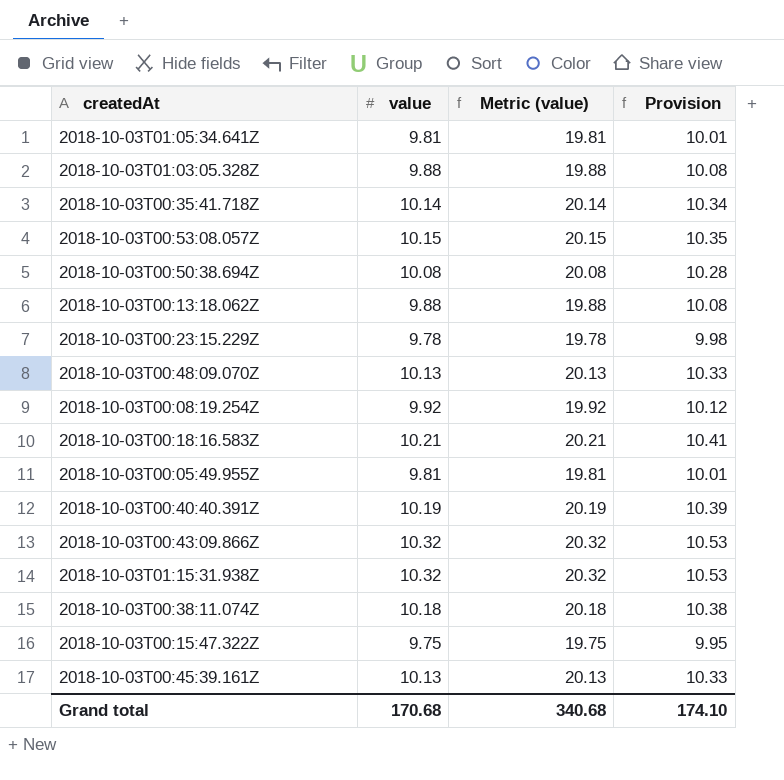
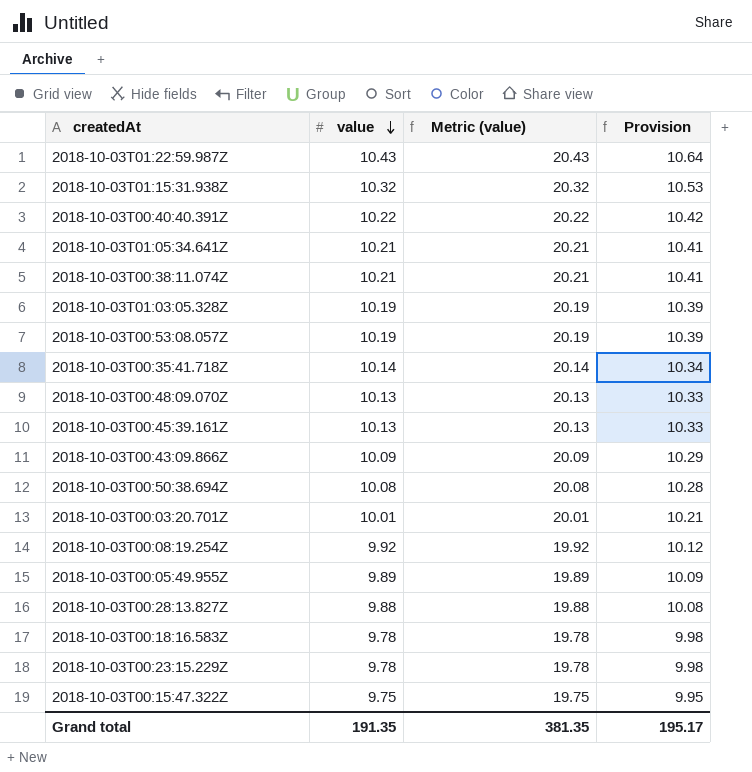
row order: none -> value descending
row 2018-10-03T00:13:18.062Z: 9.88 | 19.88 | 10.08 -> none
row 2018-10-03T01:22:59.987Z: none -> 10.43 | 20.43 | 10.64
2018-10-03T00:40:40.391Z | value: 10.19 -> 10.22
2018-10-03T00:40:40.391Z | Metric (value): 20.19 -> 20.22
2018-10-03T00:40:40.391Z | Provision: 10.39 -> 10.42
2018-10-03T01:05:34.641Z | value: 9.81 -> 10.21
2018-10-03T01:05:34.641Z | Metric (value): 19.81 -> 20.21
2018-10-03T01:05:34.641Z | Provision: 10.01 -> 10.41
2018-10-03T00:38:11.074Z | value: 10.18 -> 10.21
2018-10-03T00:38:11.074Z | Metric (value): 20.18 -> 20.21
2018-10-03T00:38:11.074Z | Provision: 10.38 -> 10.41
2018-10-03T01:03:05.328Z | value: 9.88 -> 10.19
2018-10-03T01:03:05.328Z | Metric (value): 19.88 -> 20.19
2018-10-03T01:03:05.328Z | Provision: 10.08 -> 10.39
2018-10-03T00:53:08.057Z | value: 10.15 -> 10.19
2018-10-03T00:53:08.057Z | Metric (value): 20.15 -> 20.19
2018-10-03T00:53:08.057Z | Provision: 10.35 -> 10.39
2018-10-03T00:43:09.866Z | value: 10.32 -> 10.09
2018-10-03T00:43:09.866Z | Metric (value): 20.32 -> 20.09
2018-10-03T00:43:09.866Z | Provision: 10.53 -> 10.29
row 2018-10-03T00:03:20.701Z: none -> 10.01 | 20.01 | 10.21
2018-10-03T00:05:49.955Z | value: 9.81 -> 9.89
2018-10-03T00:05:49.955Z | Metric (value): 19.81 -> 19.89
2018-10-03T00:05:49.955Z | Provision: 10.01 -> 10.09
row 2018-10-03T00:28:13.827Z: none -> 9.88 | 19.88 | 10.08
2018-10-03T00:18:16.583Z | value: 10.21 -> 9.78
2018-10-03T00:18:16.583Z | Metric (value): 20.21 -> 19.78
2018-10-03T00:18:16.583Z | Provision: 10.41 -> 9.98
Grand total | value: 170.68 -> 191.35
Grand total | Metric (value): 340.68 -> 381.35
Grand total | Provision: 174.10 -> 195.17

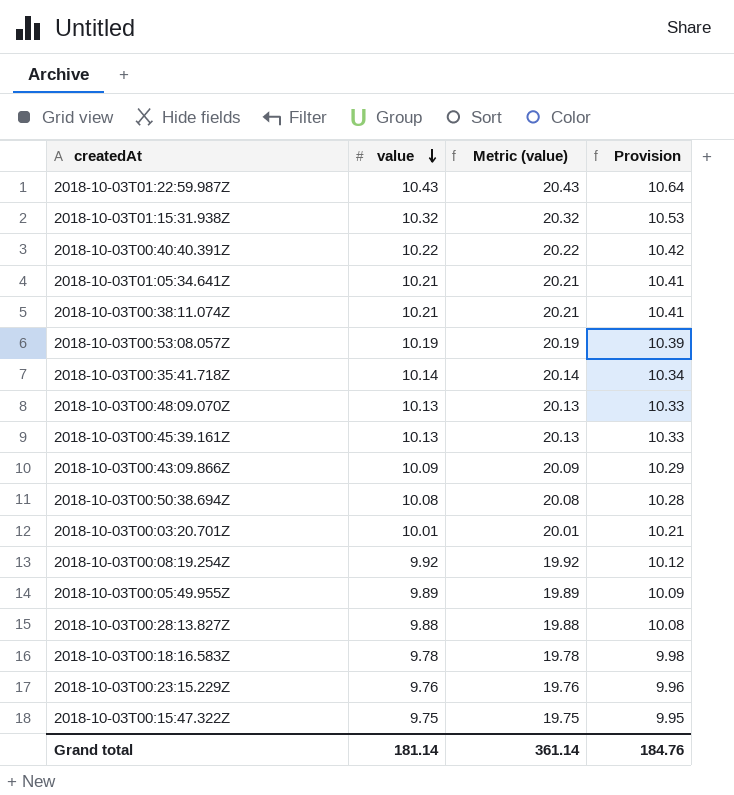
row 2018-10-03T01:03:05.328Z: 10.19 | 20.19 | 10.39 -> none
2018-10-03T00:23:15.229Z | value: 9.78 -> 9.76
2018-10-03T00:23:15.229Z | Metric (value): 19.78 -> 19.76
2018-10-03T00:23:15.229Z | Provision: 9.98 -> 9.96
Grand total | value: 191.35 -> 181.14
Grand total | Metric (value): 381.35 -> 361.14
Grand total | Provision: 195.17 -> 184.76

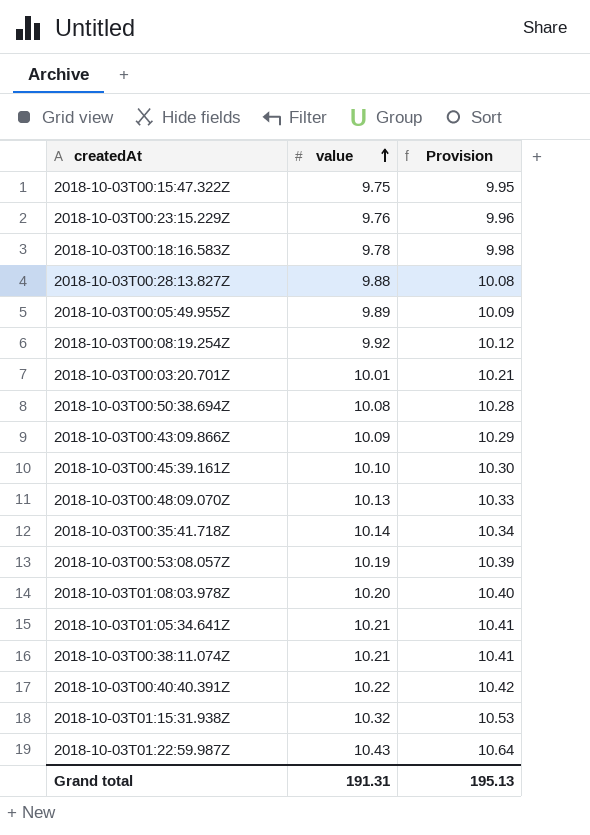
row order: value descending -> value ascending
column Metric (value) | formula: [value] + 10 -> none
2018-10-03T00:45:39.161Z | value: 10.13 -> 10.10
2018-10-03T00:45:39.161Z | Provision: 10.33 -> 10.30
row 2018-10-03T01:08:03.978Z: none -> 10.20 | 10.40
Grand total | value: 181.14 -> 191.31
Grand total | Provision: 184.76 -> 195.13

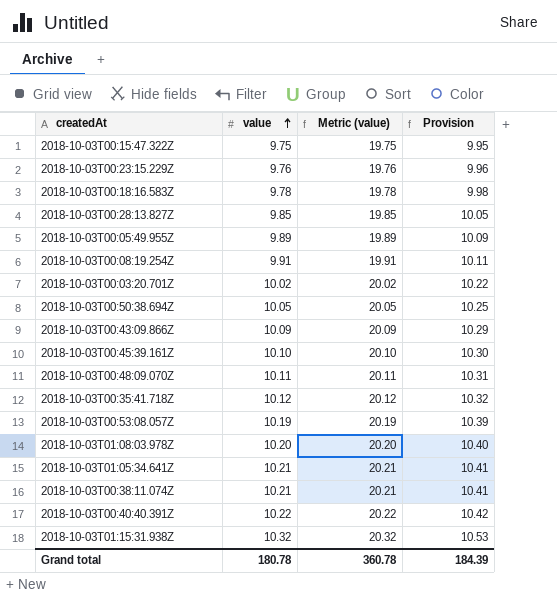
column Metric (value) | formula: none -> [value] + 10
row 2018-10-03T01:22:59.987Z: 10.43 | 10.64 -> none
2018-10-03T00:28:13.827Z | value: 9.88 -> 9.85
2018-10-03T00:28:13.827Z | Provision: 10.08 -> 10.05
2018-10-03T00:08:19.254Z | value: 9.92 -> 9.91
2018-10-03T00:08:19.254Z | Provision: 10.12 -> 10.11
2018-10-03T00:03:20.701Z | value: 10.01 -> 10.02
2018-10-03T00:03:20.701Z | Provision: 10.21 -> 10.22
2018-10-03T00:50:38.694Z | value: 10.08 -> 10.05
2018-10-03T00:50:38.694Z | Provision: 10.28 -> 10.25
2018-10-03T00:48:09.070Z | value: 10.13 -> 10.11
2018-10-03T00:48:09.070Z | Provision: 10.33 -> 10.31
2018-10-03T00:35:41.718Z | value: 10.14 -> 10.12
2018-10-03T00:35:41.718Z | Provision: 10.34 -> 10.32
Grand total | value: 191.31 -> 180.78
Grand total | Provision: 195.13 -> 184.39

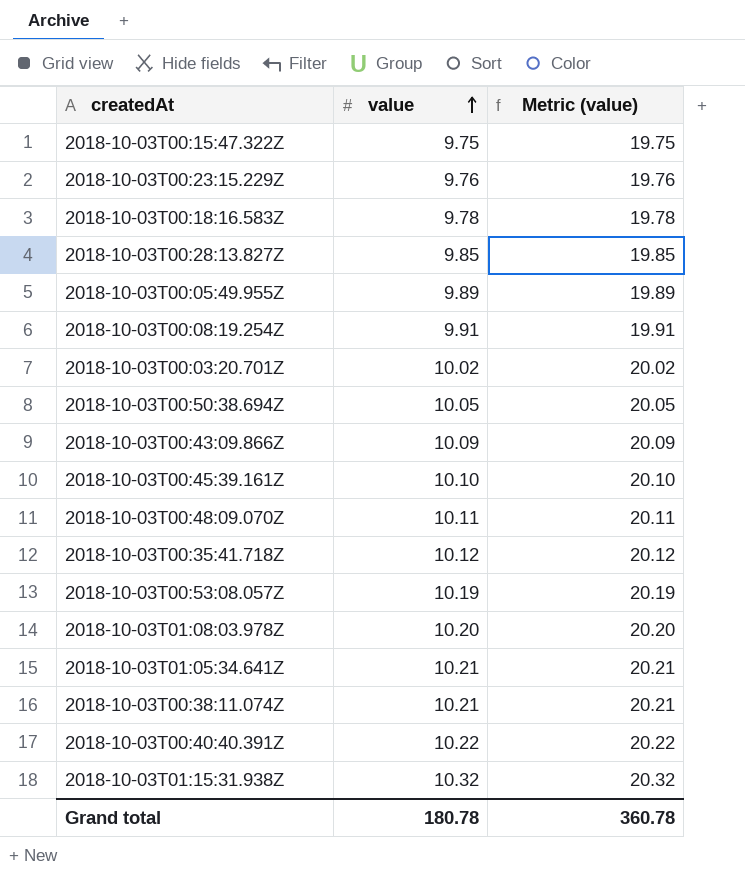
column Provision | formula: [value] * 1.02 -> none

